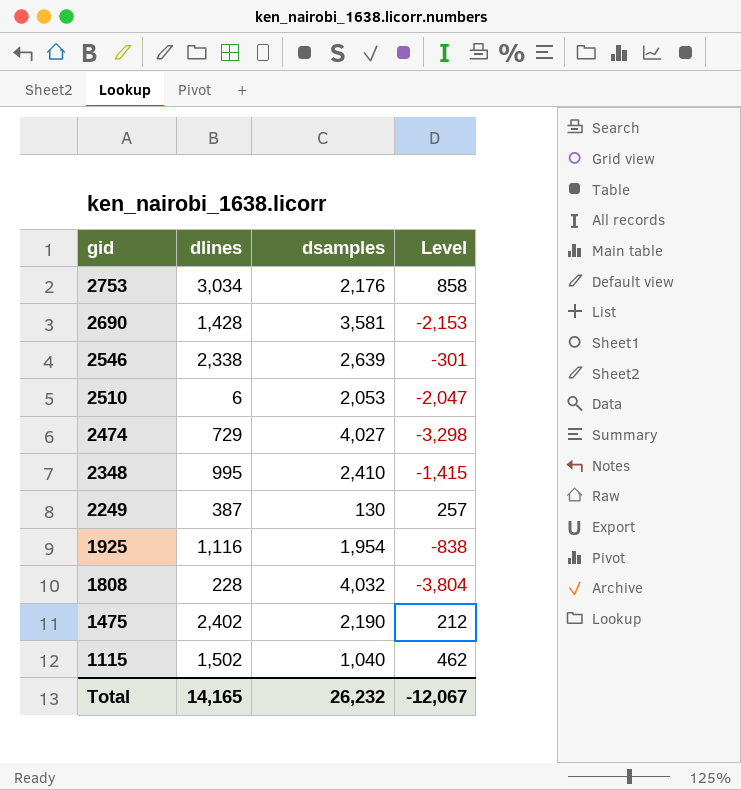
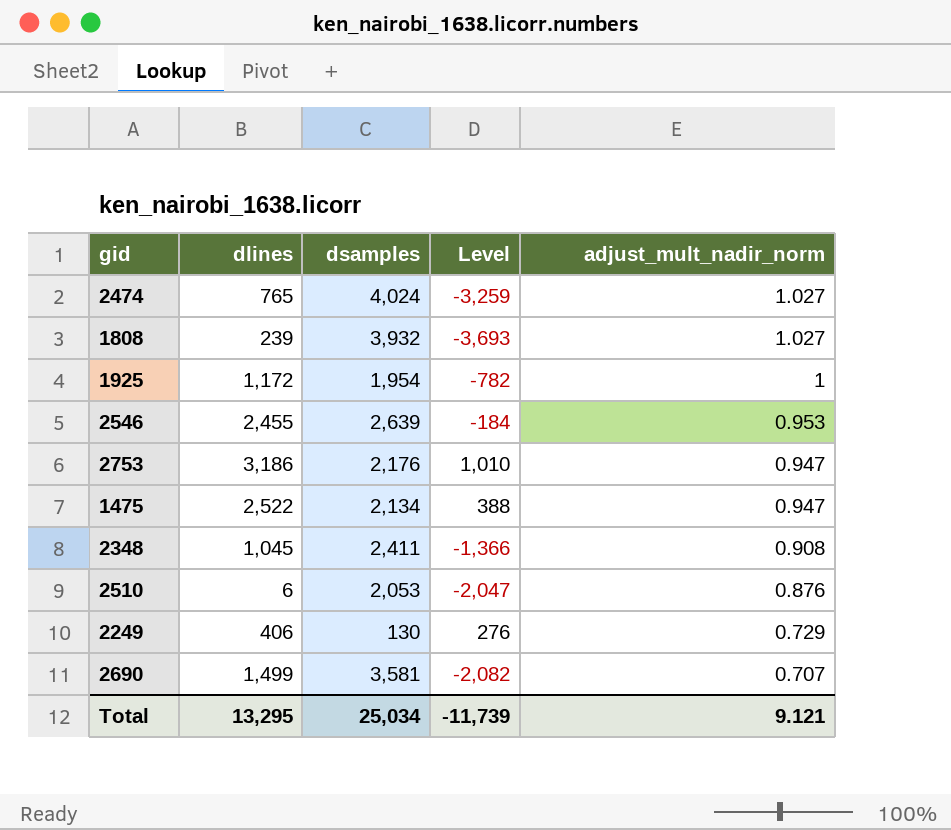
row order: gid descending -> adjust_mult_nadir_norm descending
column adjust_mult_nadir_norm | position: none -> 5
row 1115: 1,502 | 1,040 | 462 -> none
2474 | dlines: 729 -> 765
2474 | dsamples: 4,027 -> 4,024
2474 | Level: -3,298 -> -3,259
1808 | dlines: 228 -> 239
1808 | dsamples: 4,032 -> 3,932
1808 | Level: -3,804 -> -3,693
1925 | dlines: 1,116 -> 1,172
1925 | Level: -838 -> -782
2546 | dlines: 2,338 -> 2,455
2546 | Level: -301 -> -184
2753 | dlines: 3,034 -> 3,186
2753 | Level: 858 -> 1,010
1475 | dlines: 2,402 -> 2,522
1475 | dsamples: 2,190 -> 2,134
1475 | Level: 212 -> 388
2348 | dlines: 995 -> 1,045
2348 | dsamples: 2,410 -> 2,411
2348 | Level: -1,415 -> -1,366
2249 | dlines: 387 -> 406
2249 | Level: 257 -> 276
2690 | dlines: 1,428 -> 1,499
2690 | Level: -2,153 -> -2,082
Total | dlines: 14,165 -> 13,295
Total | dsamples: 26,232 -> 25,034
Total | Level: -12,067 -> -11,739

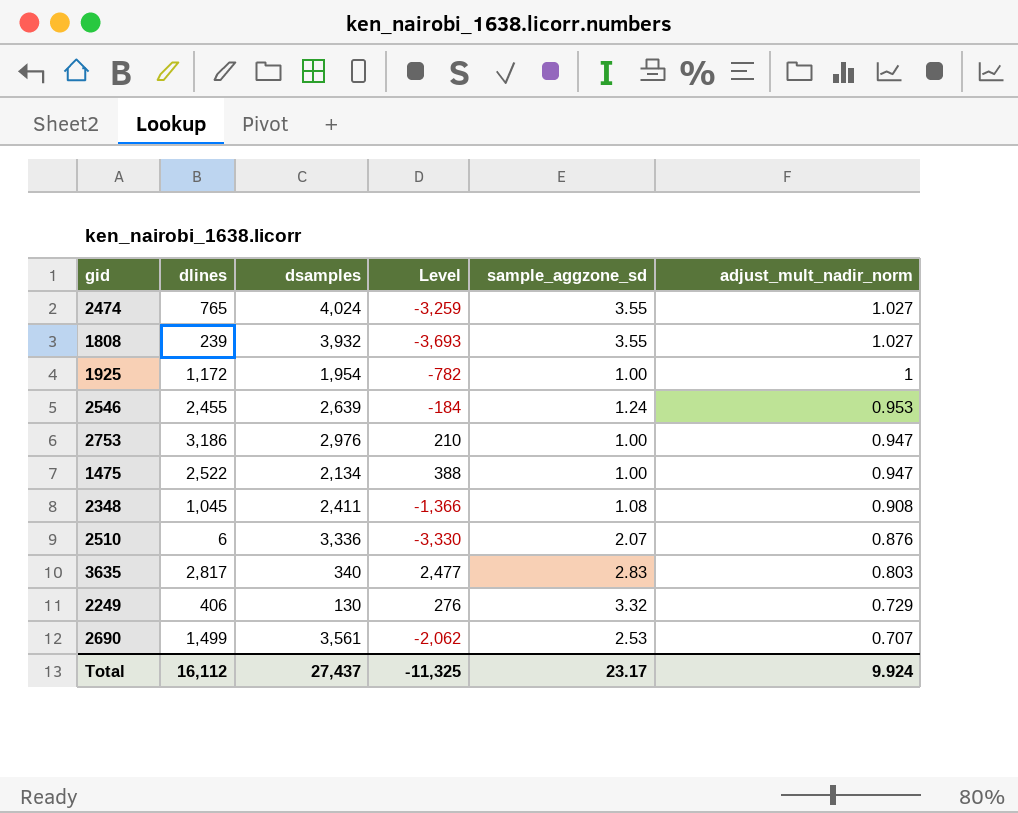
column sample_aggzone_sd | position: none -> 5
2753 | dsamples: 2,176 -> 2,976
2753 | Level: 1,010 -> 210
2510 | dsamples: 2,053 -> 3,336
2510 | Level: -2,047 -> -3,330
row 3635: none -> 2,817 | 340 | 2,477 | 2.83 | 0.803
2690 | dsamples: 3,581 -> 3,561
2690 | Level: -2,082 -> -2,062
Total | dlines: 13,295 -> 16,112
Total | dsamples: 25,034 -> 27,437
Total | Level: -11,739 -> -11,325
Total | adjust_mult_nadir_norm: 9.121 -> 9.924

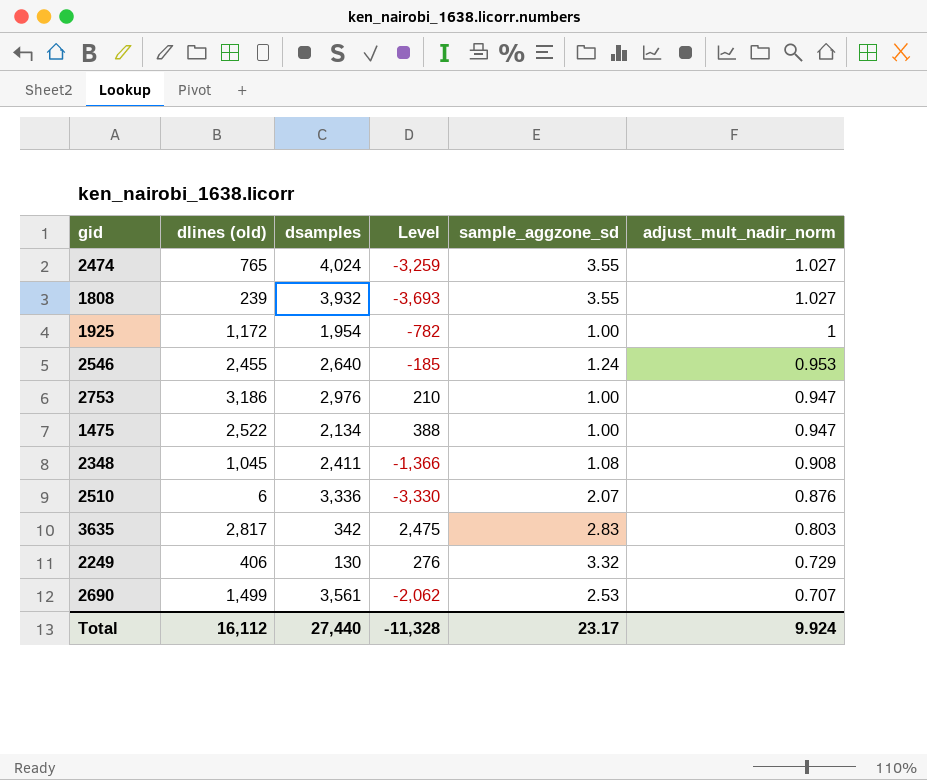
column name: dlines -> dlines (old)
2546 | dsamples: 2,639 -> 2,640
2546 | Level: -184 -> -185
3635 | dsamples: 340 -> 342
3635 | Level: 2,477 -> 2,475
Total | dsamples: 27,437 -> 27,440
Total | Level: -11,325 -> -11,328

